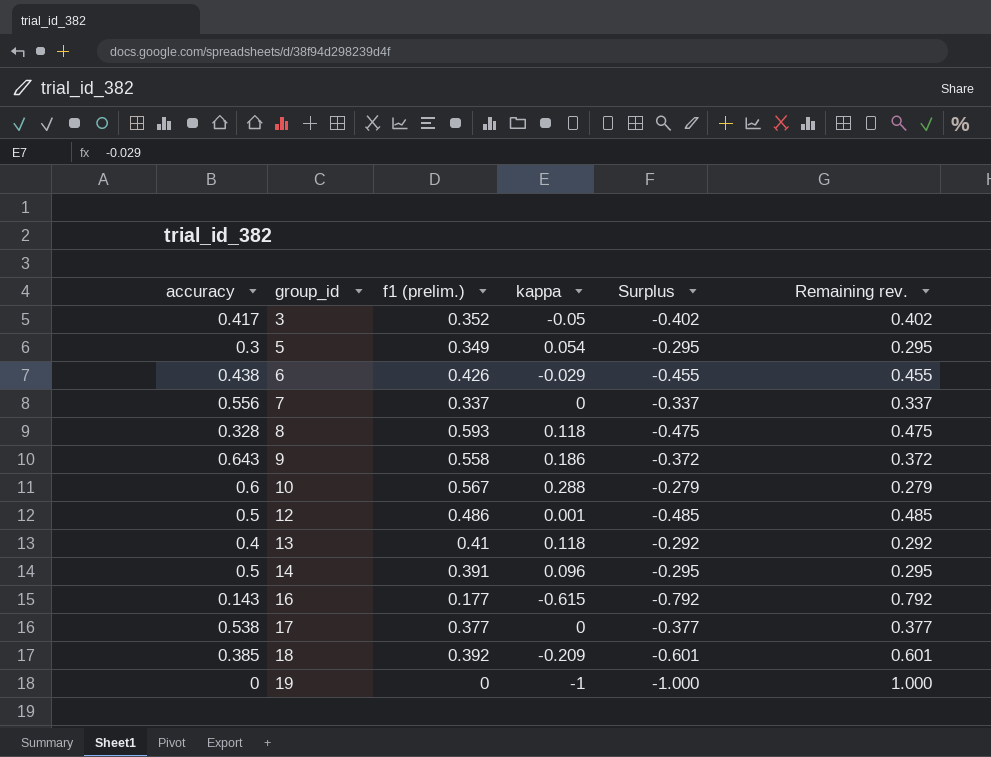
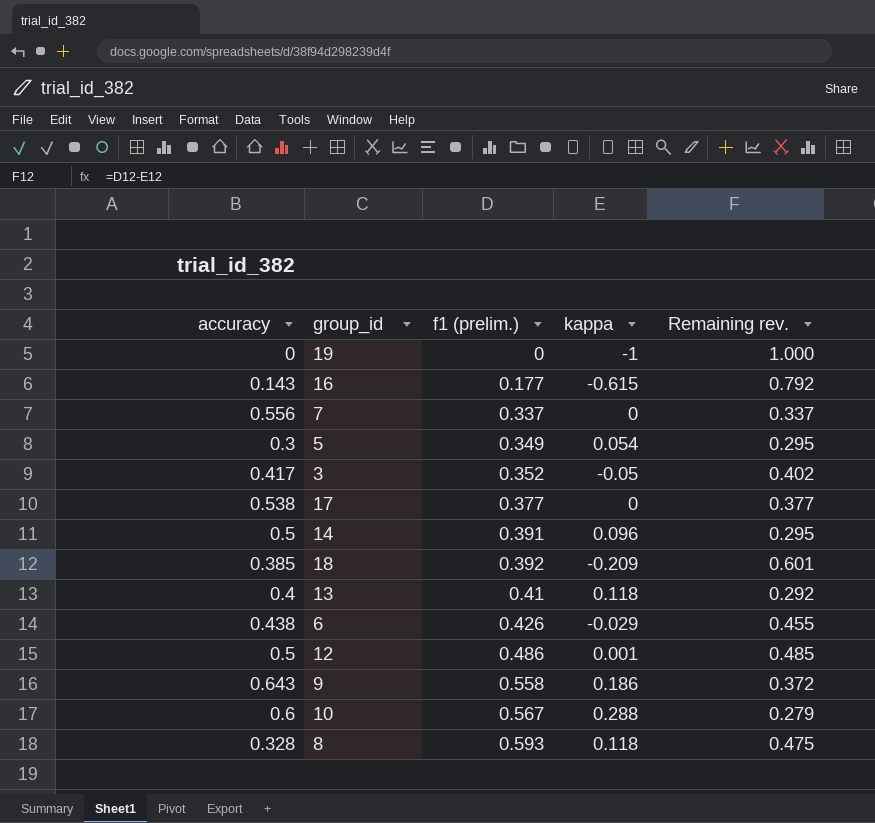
row order: group_id ascending -> f1 (prelim.) ascending
column Surplus | formula: [kappa] - [f1 (prelim.)] -> none

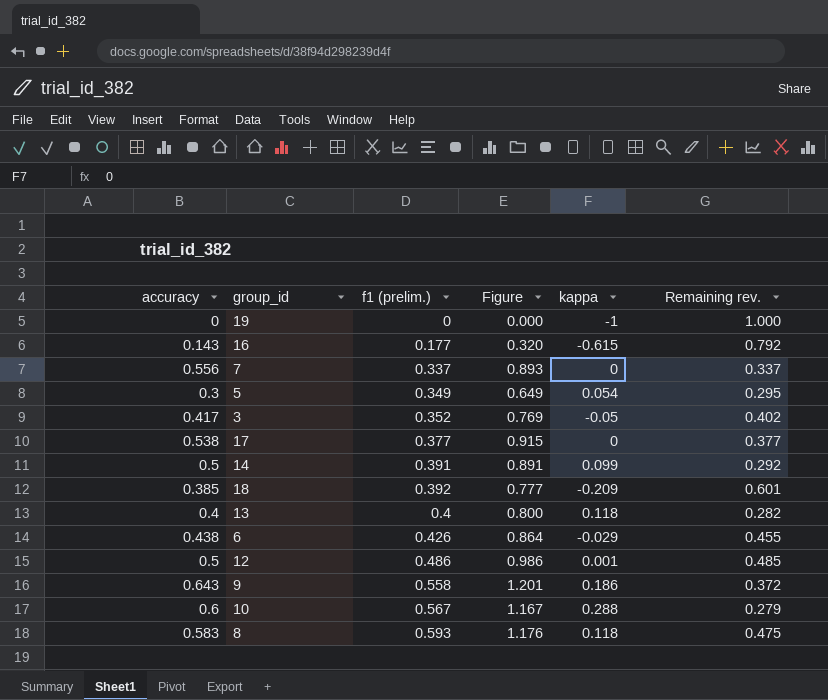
column Figure | formula: none -> [accuracy] + [f1 (prelim.)]
14 | kappa: 0.096 -> 0.099
14 | Remaining rev.: 0.295 -> 0.292
13 | f1 (prelim.): 0.41 -> 0.4
13 | Remaining rev.: 0.292 -> 0.282
8 | accuracy: 0.328 -> 0.583

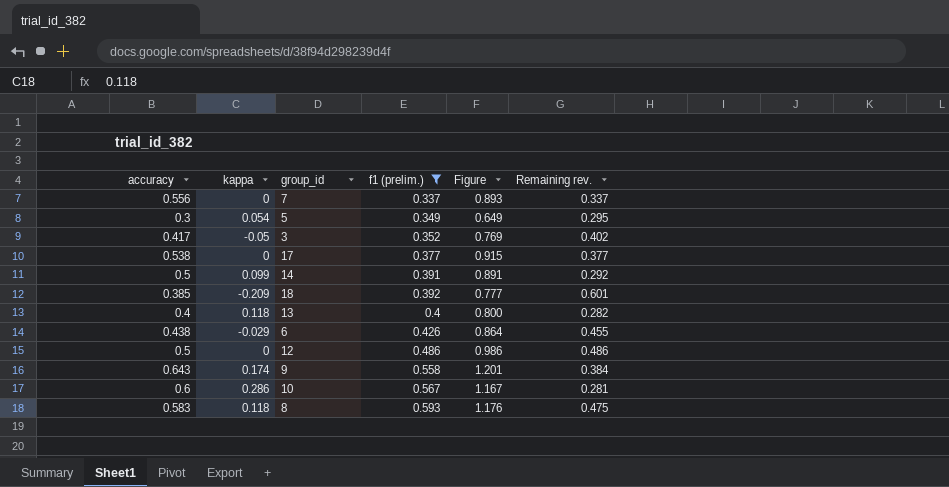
filter: none -> f1 (prelim.) >= 0.337
column kappa | position: 5 -> 2
12 | kappa: 0.001 -> 0
12 | Remaining rev.: 0.485 -> 0.486
9 | kappa: 0.186 -> 0.174
9 | Remaining rev.: 0.372 -> 0.384
10 | kappa: 0.288 -> 0.286
10 | Remaining rev.: 0.279 -> 0.281

